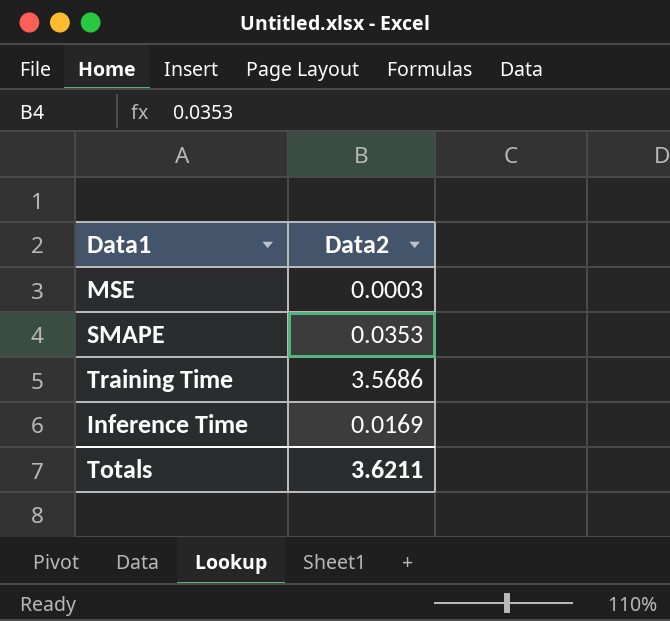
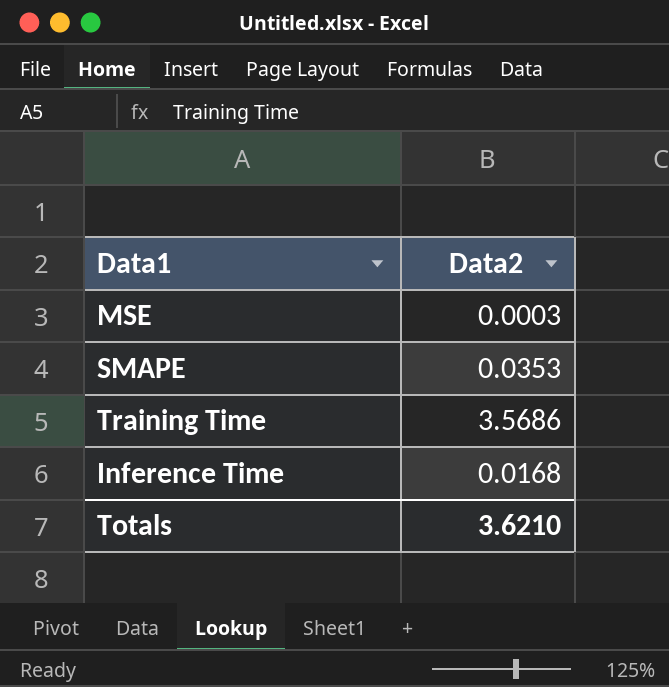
Inference Time | Data2: 0.0169 -> 0.0168
Totals | Data2: 3.6211 -> 3.6210

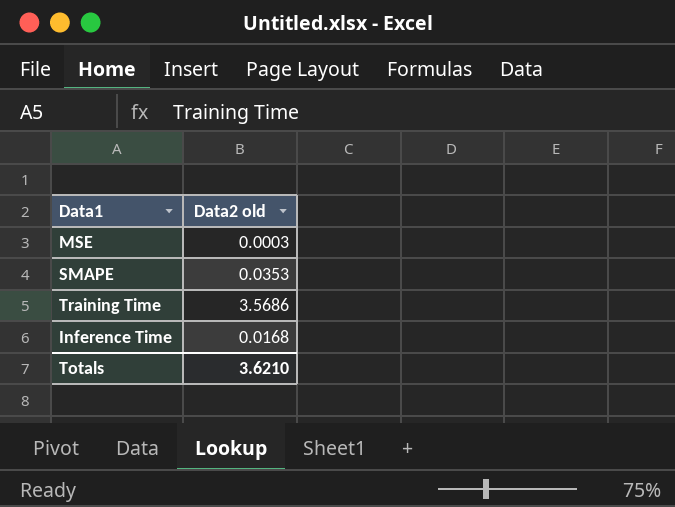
column name: Data2 -> Data2 old

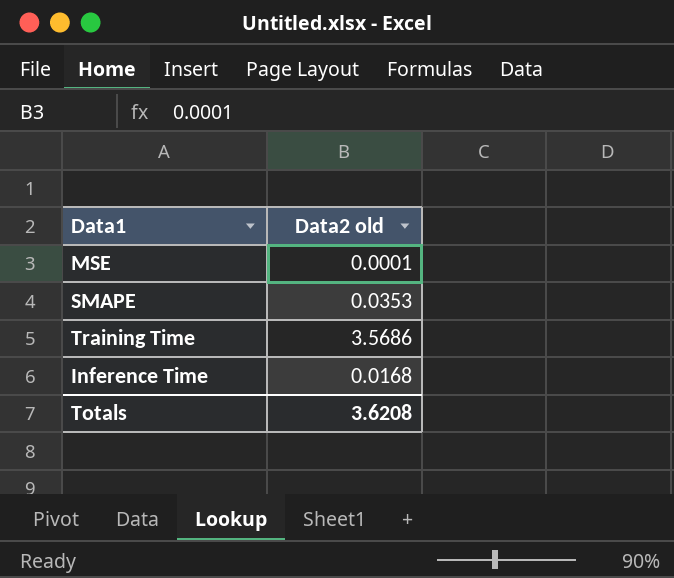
MSE | Data2 old: 0.0003 -> 0.0001
Totals | Data2 old: 3.6210 -> 3.6208

